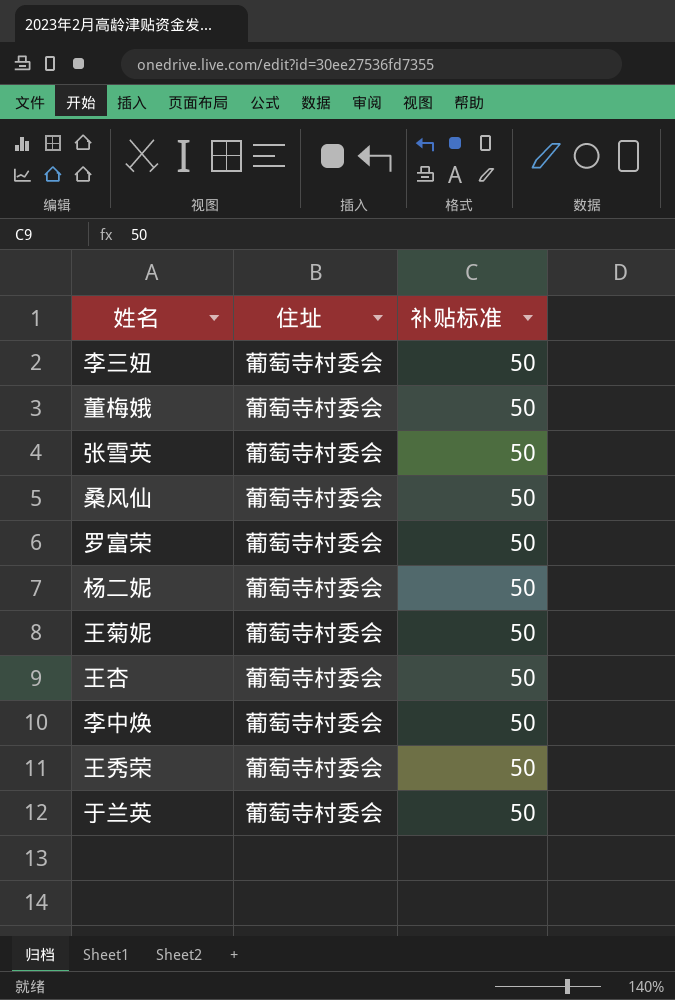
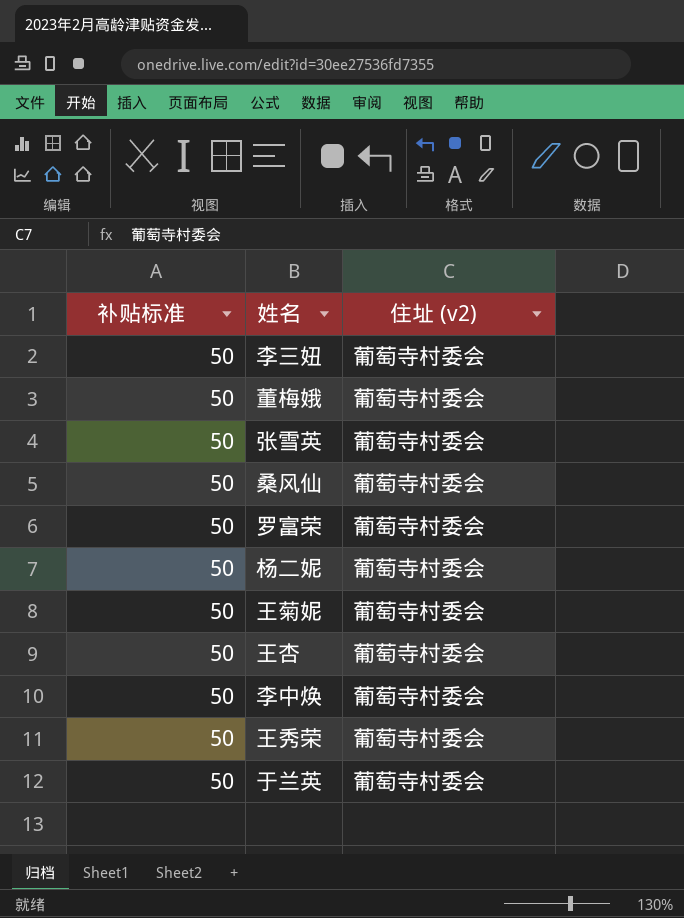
column 补贴标准 | position: 3 -> 1
column name: 住址 -> 住址 (v2)

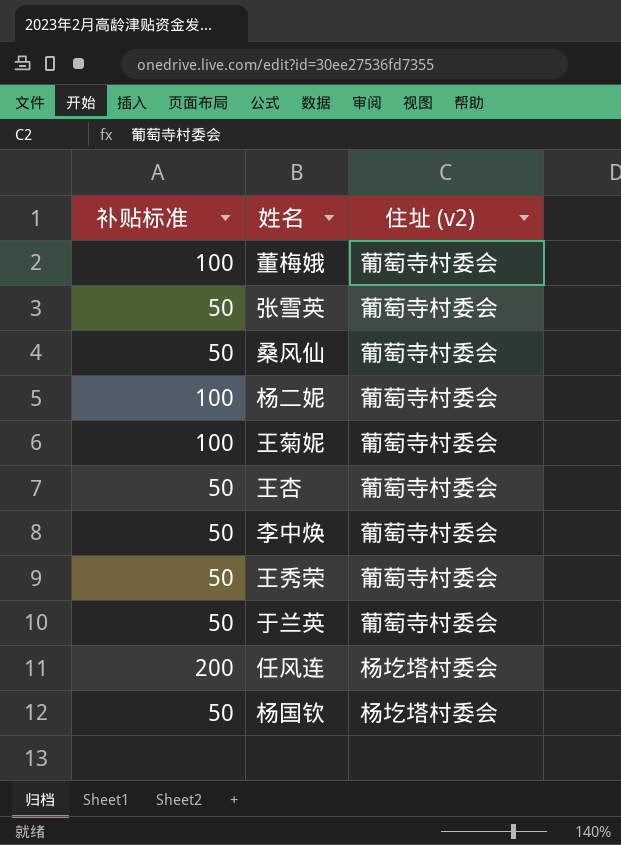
row 李三妞: 50 | 葡萄寺村委会 -> none
row 罗富荣: 50 | 葡萄寺村委会 -> none
董梅娥 | 补贴标准: 50 -> 100
杨二妮 | 补贴标准: 50 -> 100
王菊妮 | 补贴标准: 50 -> 100
row 任风连: none -> 200 | 杨圪塔村委会
row 杨国钦: none -> 50 | 杨圪塔村委会

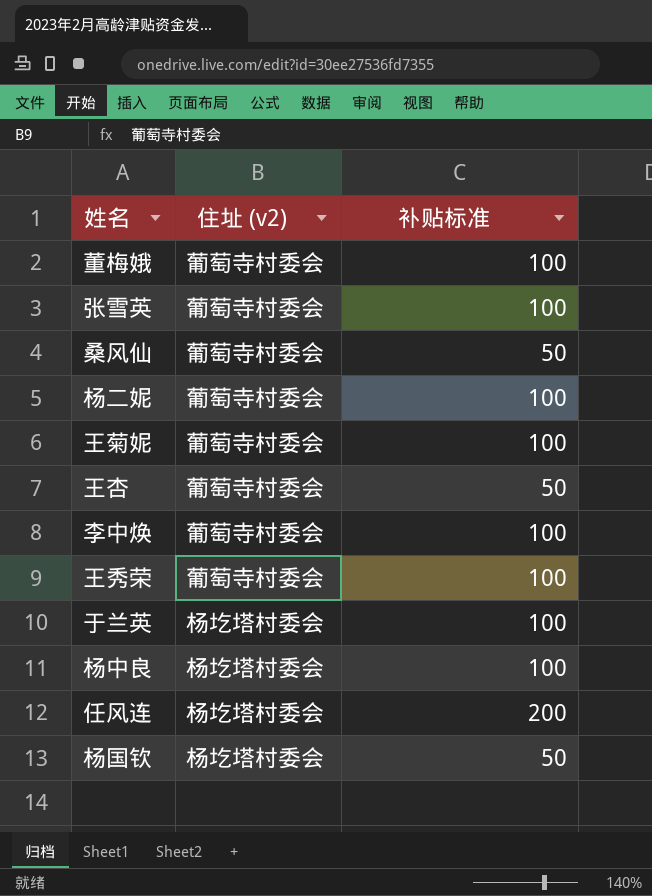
column 补贴标准 | position: 1 -> 3
张雪英 | 补贴标准: 50 -> 100
李中焕 | 补贴标准: 50 -> 100
王秀荣 | 补贴标准: 50 -> 100
于兰英 | 住址 (v2): 葡萄寺村委会 -> 杨圪塔村委会
于兰英 | 补贴标准: 50 -> 100
row 杨中良: none -> 杨圪塔村委会 | 100

